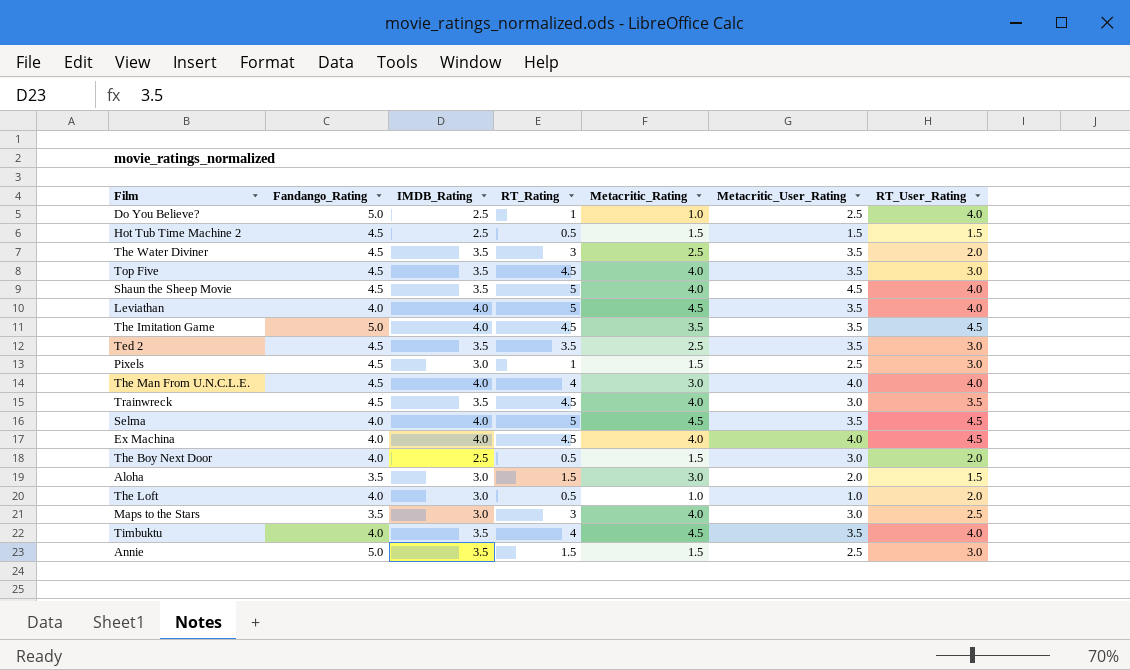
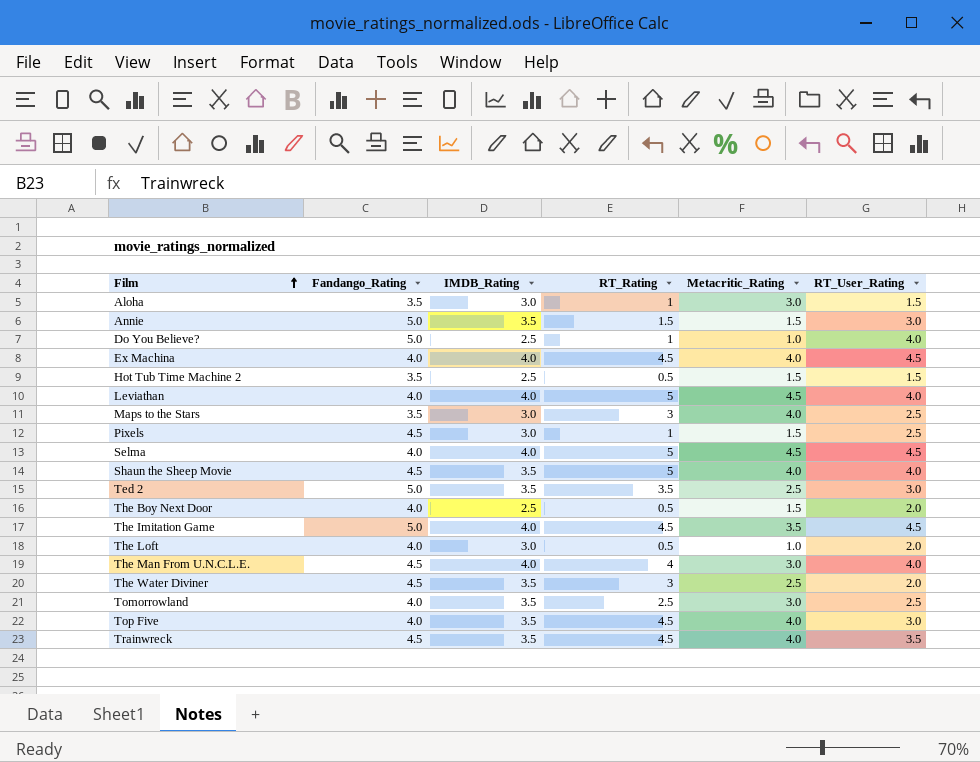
row order: none -> Film ascending
column Metacritic_User_Rating | position: 6 -> none
row Timbuktu: 4.0 | 3.5 | 4 | 4.5 | 3.5 | 4.0 -> none
Aloha | RT_Rating: 1.5 -> 1
Hot Tub Time Machine 2 | Fandango_Rating: 4.5 -> 3.5
Pixels | RT_User_Rating: 3.0 -> 2.5
Ted 2 | Fandango_Rating: 4.5 -> 5.0
row Tomorrowland: none -> 4.0 | 3.5 | 2.5 | 3.0 | 2.5
Top Five | Fandango_Rating: 4.5 -> 4.0

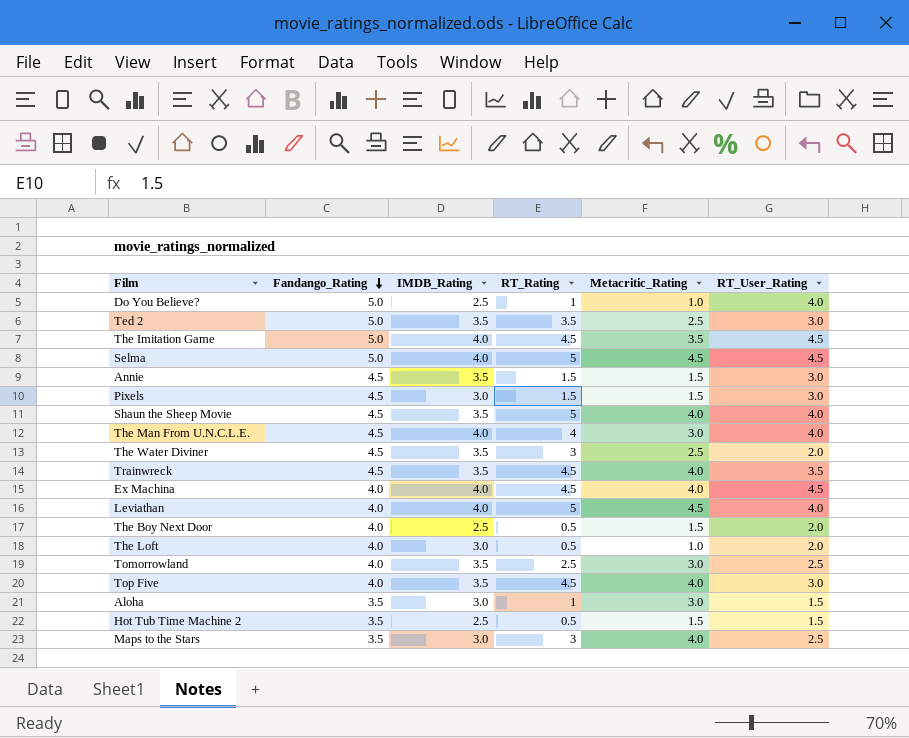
row order: Film ascending -> Fandango_Rating descending
Selma | Fandango_Rating: 4.0 -> 5.0
Annie | Fandango_Rating: 5.0 -> 4.5
Pixels | RT_Rating: 1 -> 1.5
Pixels | RT_User_Rating: 2.5 -> 3.0

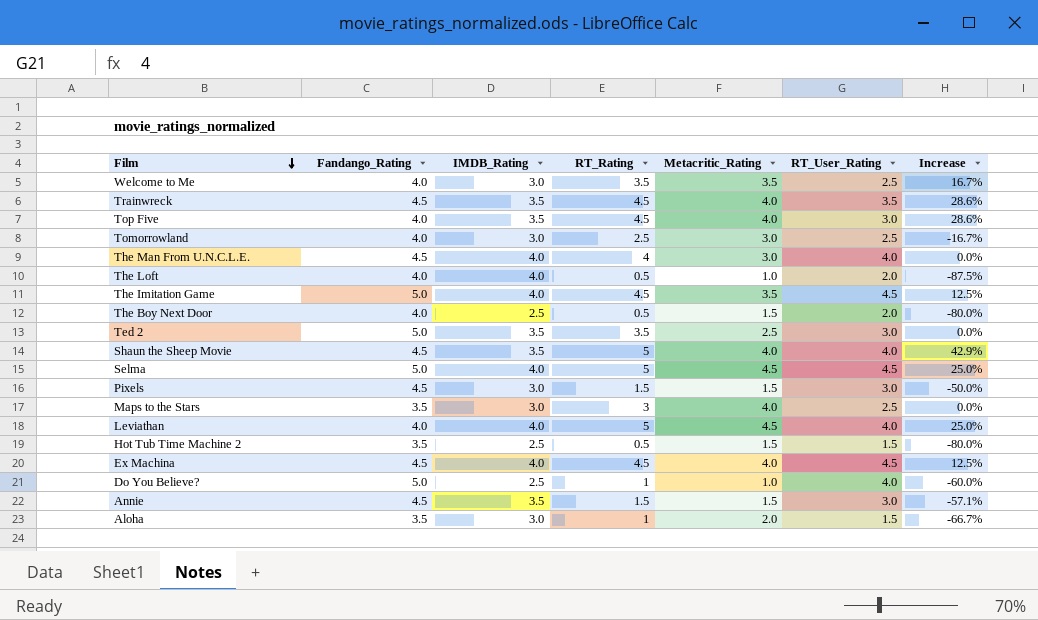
row order: Fandango_Rating descending -> Film descending
column Increase | formula: none -> ([RT_Rating] - [IMDB_Rating]) / [IMDB_Rating]
row The Water Diviner: 4.5 | 3.5 | 3 | 2.5 | 2.0 -> none
row Welcome to Me: none -> 4.0 | 3.0 | 3.5 | 3.5 | 2.5 | 16.7%
Tomorrowland | IMDB_Rating: 3.5 -> 3.0
The Loft | IMDB_Rating: 3.0 -> 4.0
Ex Machina | Fandango_Rating: 4.0 -> 4.5
Aloha | Metacritic_Rating: 3.0 -> 2.0

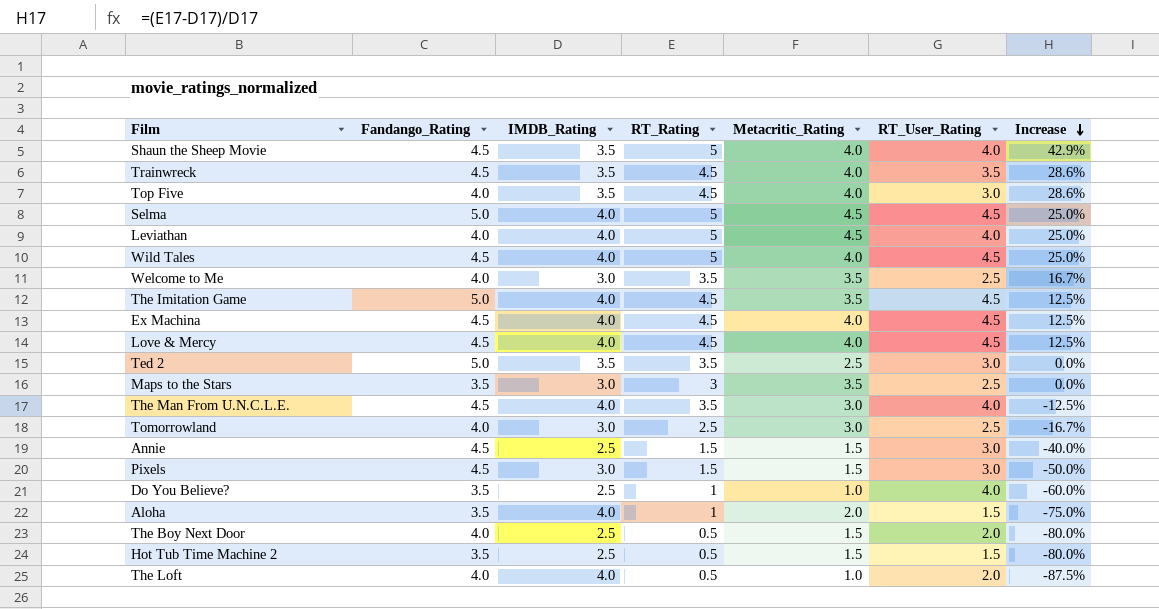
row order: Film descending -> Increase descending
row Wild Tales: none -> 4.5 | 4.0 | 5 | 4.0 | 4.5 | 25.0%
row Love & Mercy: none -> 4.5 | 4.0 | 4.5 | 4.0 | 4.5 | 12.5%
Maps to the Stars | Metacritic_Rating: 4.0 -> 3.5
The Man From U.N.C.L.E. | RT_Rating: 4 -> 3.5
The Man From U.N.C.L.E. | Increase: 0.0% -> -12.5%
Annie | IMDB_Rating: 3.5 -> 2.5
Annie | Increase: -57.1% -> -40.0%
Do You Believe? | Fandango_Rating: 5.0 -> 3.5
Aloha | IMDB_Rating: 3.0 -> 4.0
Aloha | Increase: -66.7% -> -75.0%

